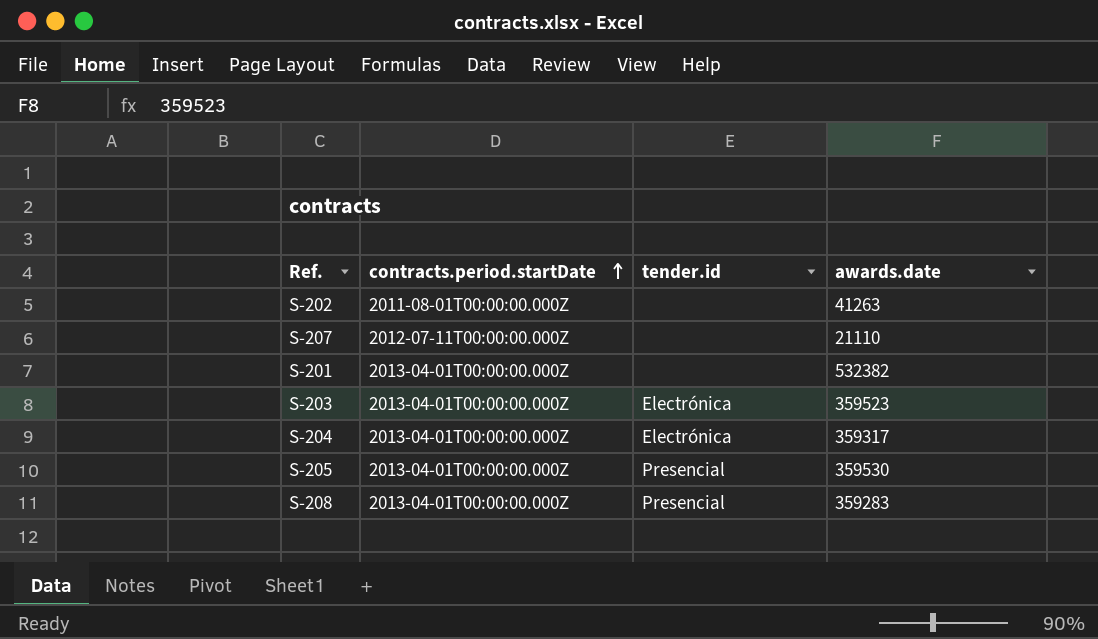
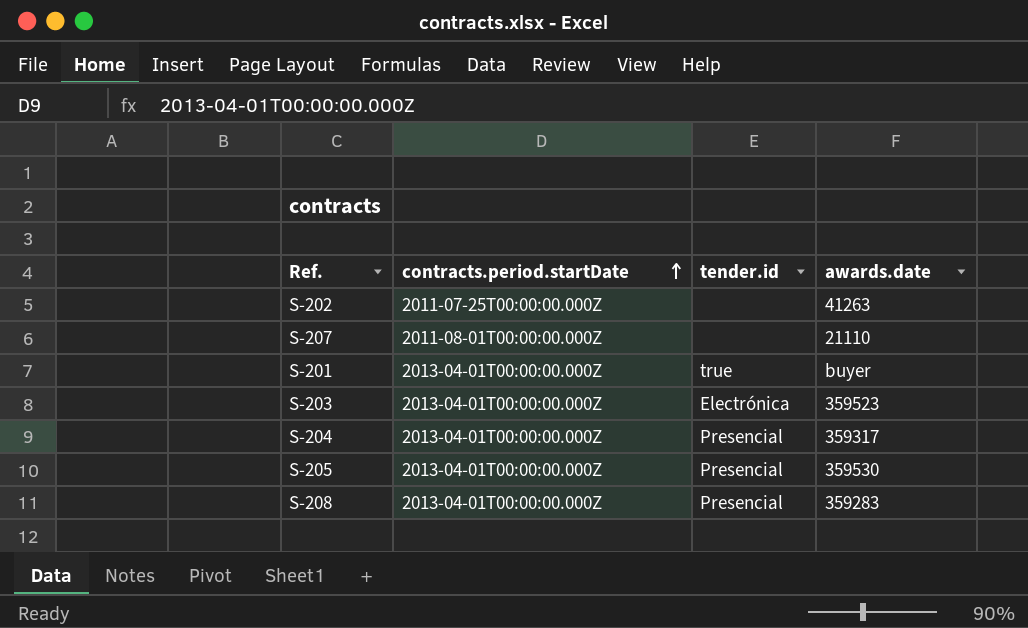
S-202 | contracts.period.startDate: 2011-08-01T00:00:00.000Z -> 2011-07-25T00:00:00.000Z
S-207 | contracts.period.startDate: 2012-07-11T00:00:00.000Z -> 2011-08-01T00:00:00.000Z
S-201 | tender.id: none -> true
S-201 | awards.date: 532382 -> buyer
S-204 | tender.id: Electrónica -> Presencial

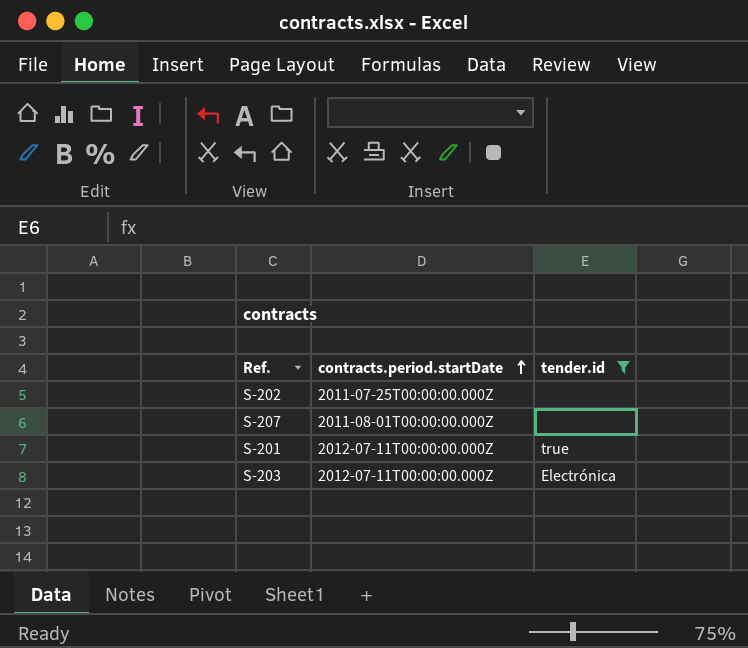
filter: none -> tender.id != Presencial
column awards.date | position: 4 -> none
S-201 | contracts.period.startDate: 2013-04-01T00:00:00.000Z -> 2012-07-11T00:00:00.000Z
S-203 | contracts.period.startDate: 2013-04-01T00:00:00.000Z -> 2012-07-11T00:00:00.000Z

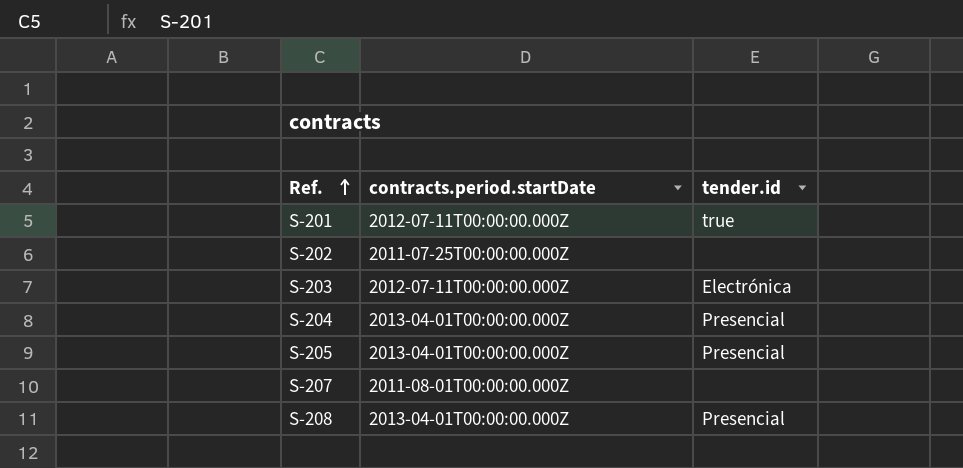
filter: tender.id != Presencial -> none
row order: contracts.period.startDate ascending -> Ref. ascending

